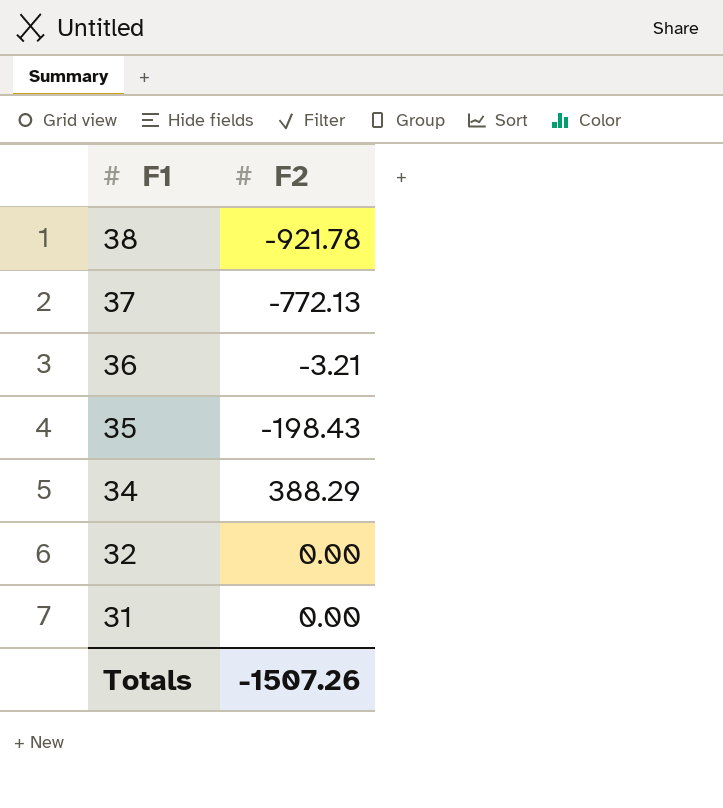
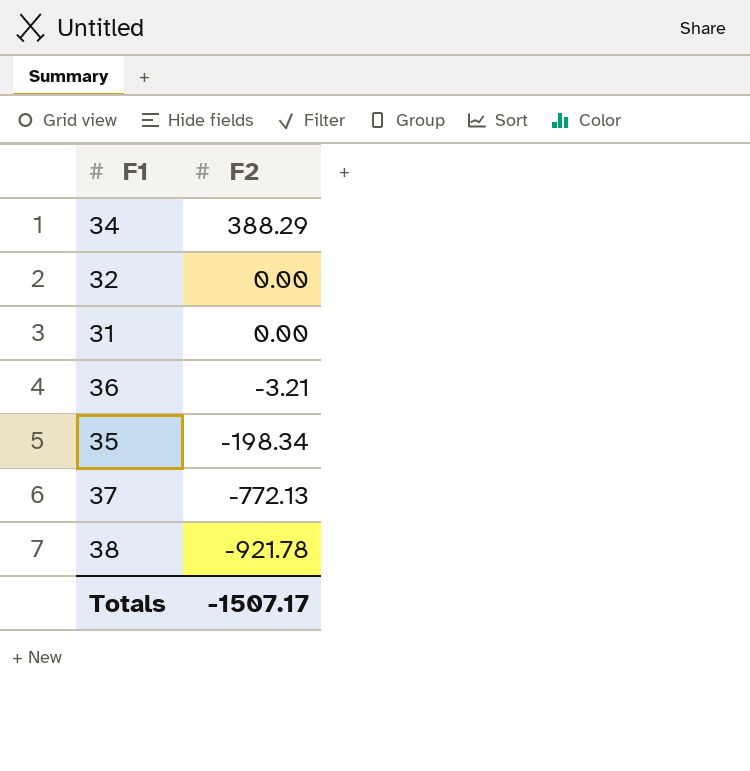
row order: F1 descending -> F2 descending
35 | F2: -198.43 -> -198.34
Totals | F2: -1507.26 -> -1507.17

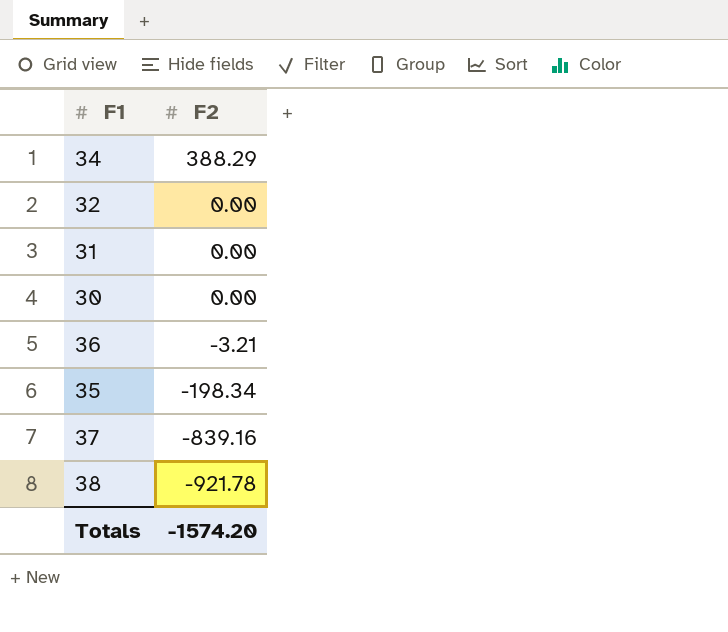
row 30: none -> 0.00
37 | F2: -772.13 -> -839.16
Totals | F2: -1507.17 -> -1574.20

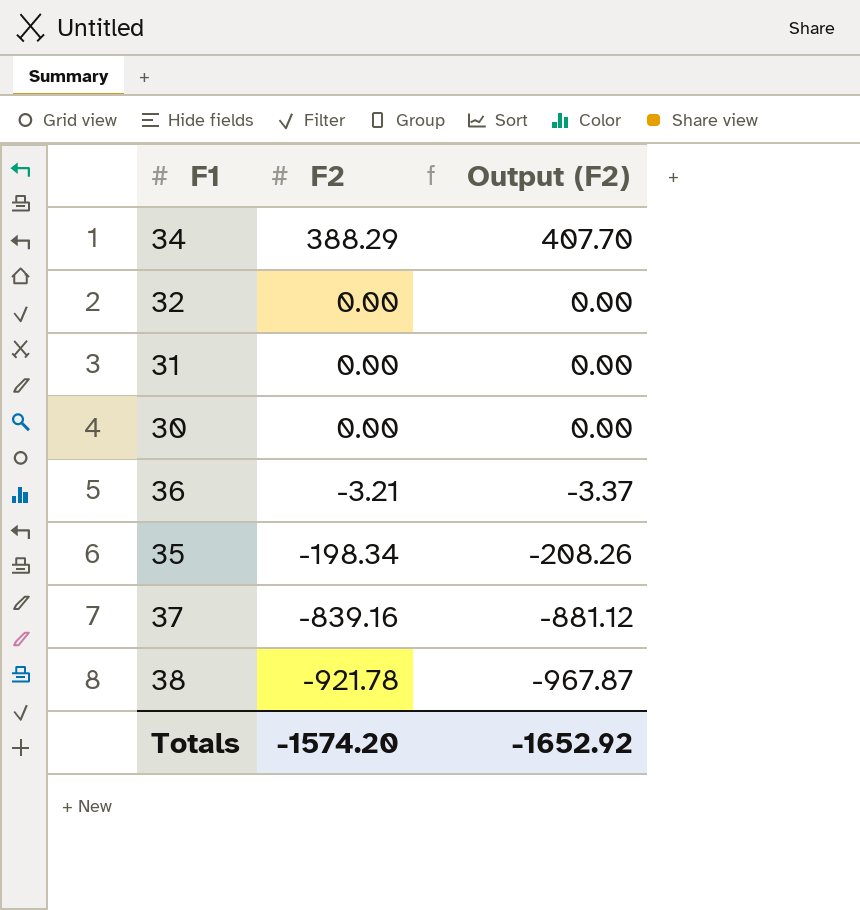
column Output (F2) | formula: none -> [F2] * 1.05

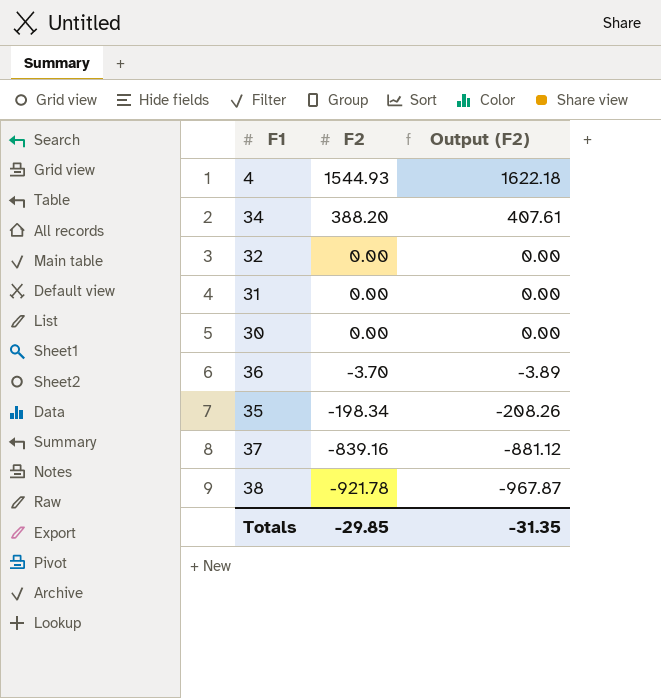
row 4: none -> 1544.93 | 1622.18
34 | F2: 388.29 -> 388.20
34 | Output (F2): 407.70 -> 407.61
36 | F2: -3.21 -> -3.70
36 | Output (F2): -3.37 -> -3.89
Totals | F2: -1574.20 -> -29.85
Totals | Output (F2): -1652.92 -> -31.35

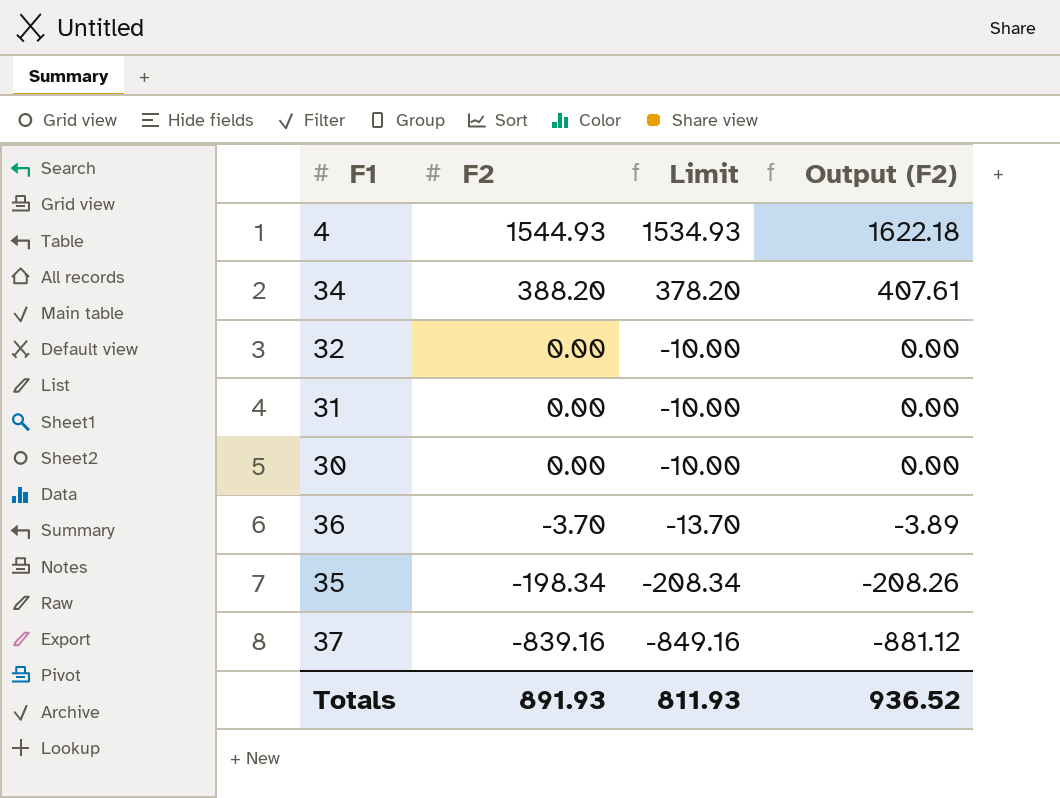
column Limit | formula: none -> [F2] - 10
row 38: -921.78 | -967.87 -> none
Totals | F2: -29.85 -> 891.93
Totals | Output (F2): -31.35 -> 936.52

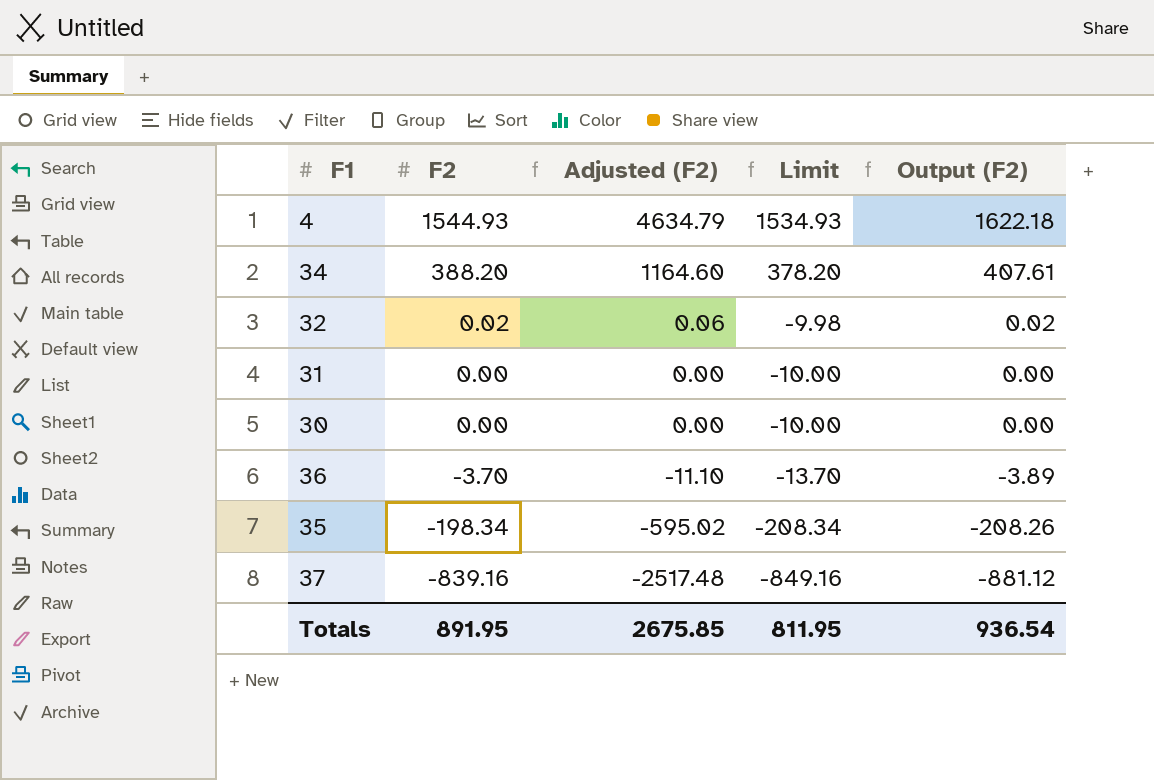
column Adjusted (F2) | formula: none -> [F2] * 3
32 | F2: 0.00 -> 0.02
32 | Limit: -10.00 -> -9.98
32 | Output (F2): 0.00 -> 0.02
Totals | F2: 891.93 -> 891.95
Totals | Limit: 811.93 -> 811.95
Totals | Output (F2): 936.52 -> 936.54

